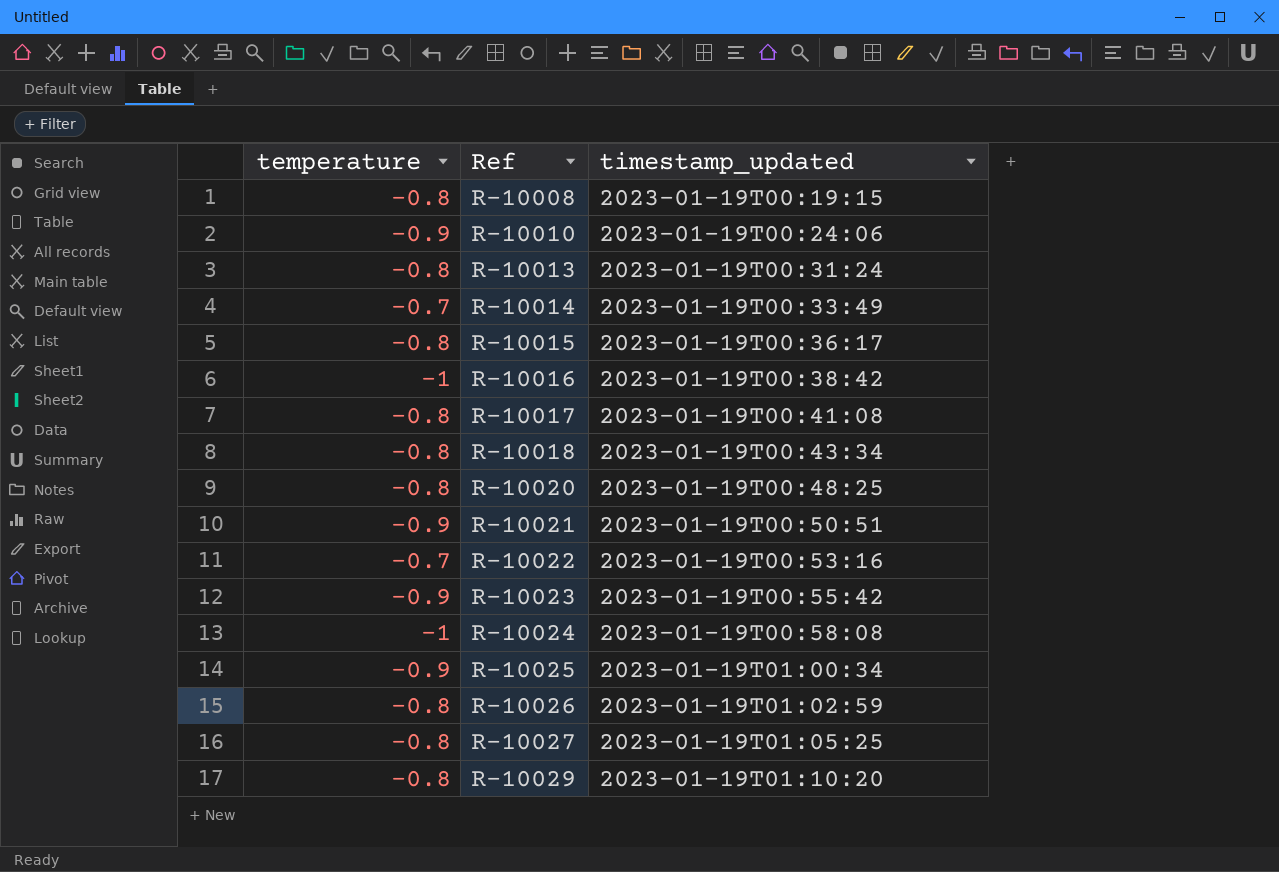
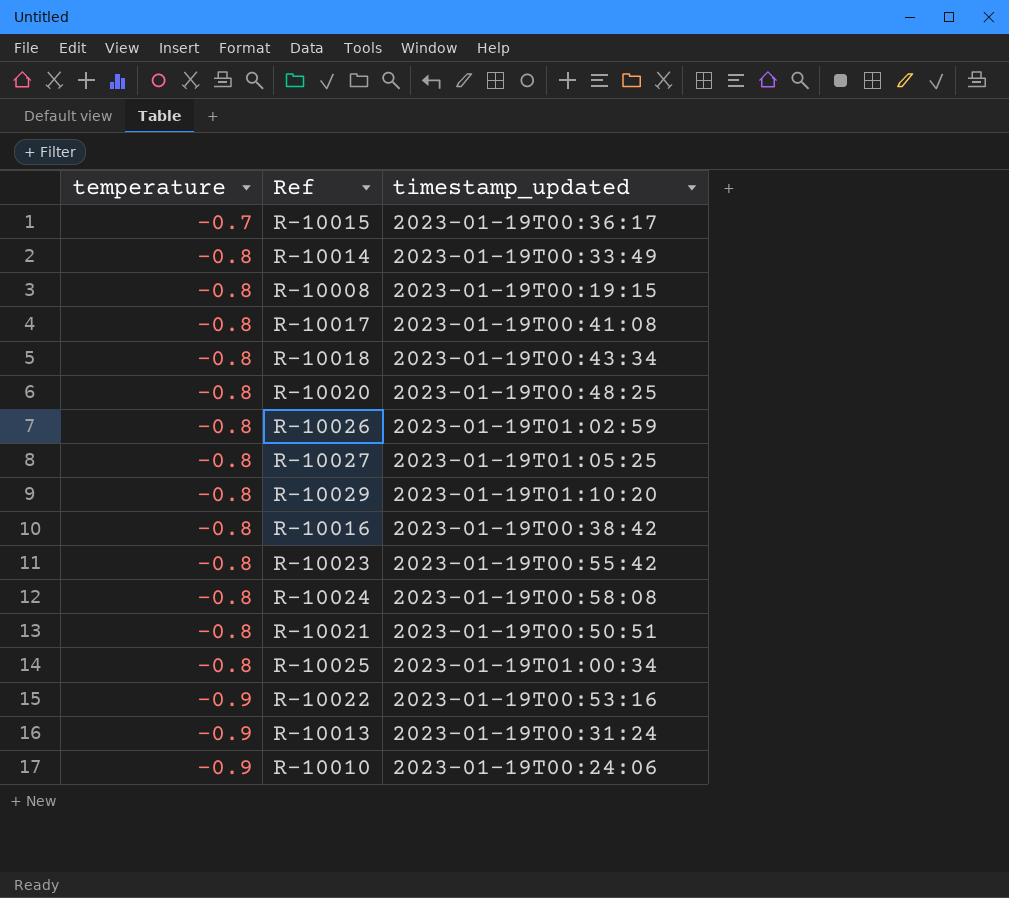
row order: Ref ascending -> temperature descending
R-10015 | temperature: -0.8 -> -0.7
R-10014 | temperature: -0.7 -> -0.8
R-10016 | temperature: -1 -> -0.8
R-10023 | temperature: -0.9 -> -0.8
R-10024 | temperature: -1 -> -0.8
R-10021 | temperature: -0.9 -> -0.8
R-10025 | temperature: -0.9 -> -0.8
R-10022 | temperature: -0.7 -> -0.9
R-10013 | temperature: -0.8 -> -0.9

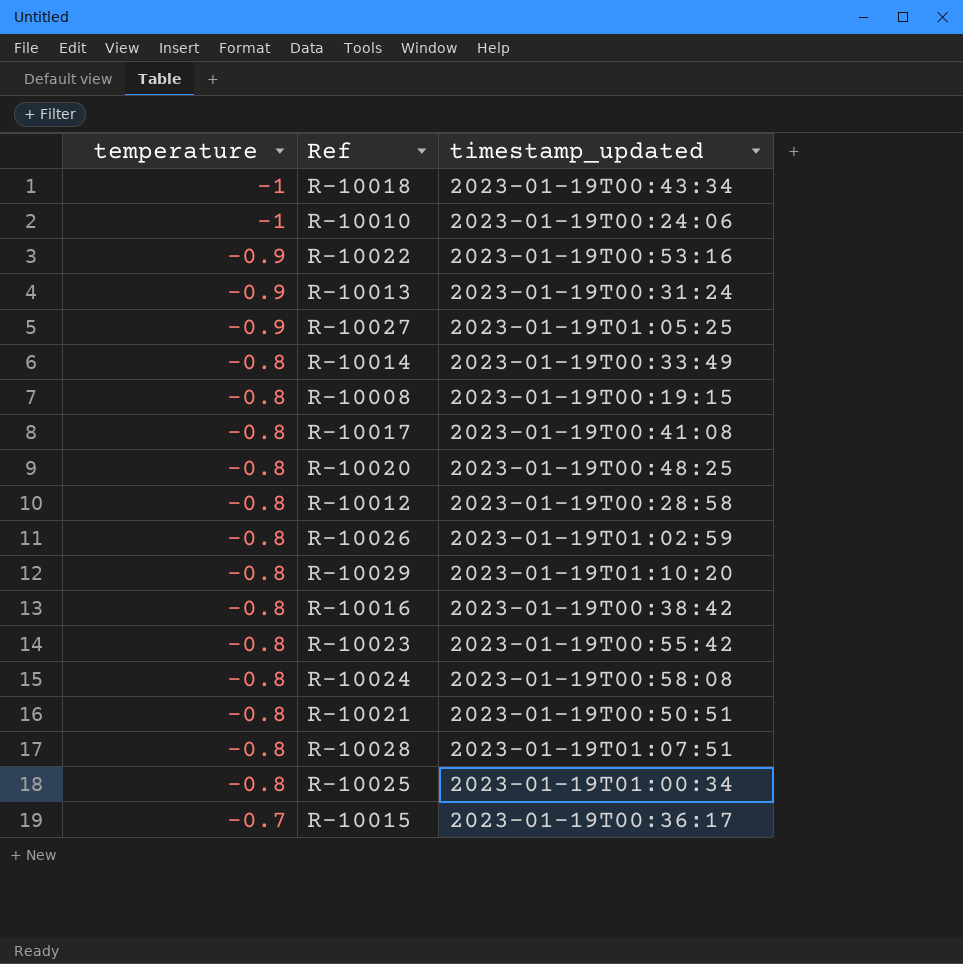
row order: temperature descending -> temperature ascending
R-10018 | temperature: -0.8 -> -1
R-10010 | temperature: -0.9 -> -1
R-10027 | temperature: -0.8 -> -0.9
row R-10012: none -> -0.8 | 2023-01-19T00:28:58
row R-10028: none -> -0.8 | 2023-01-19T01:07:51

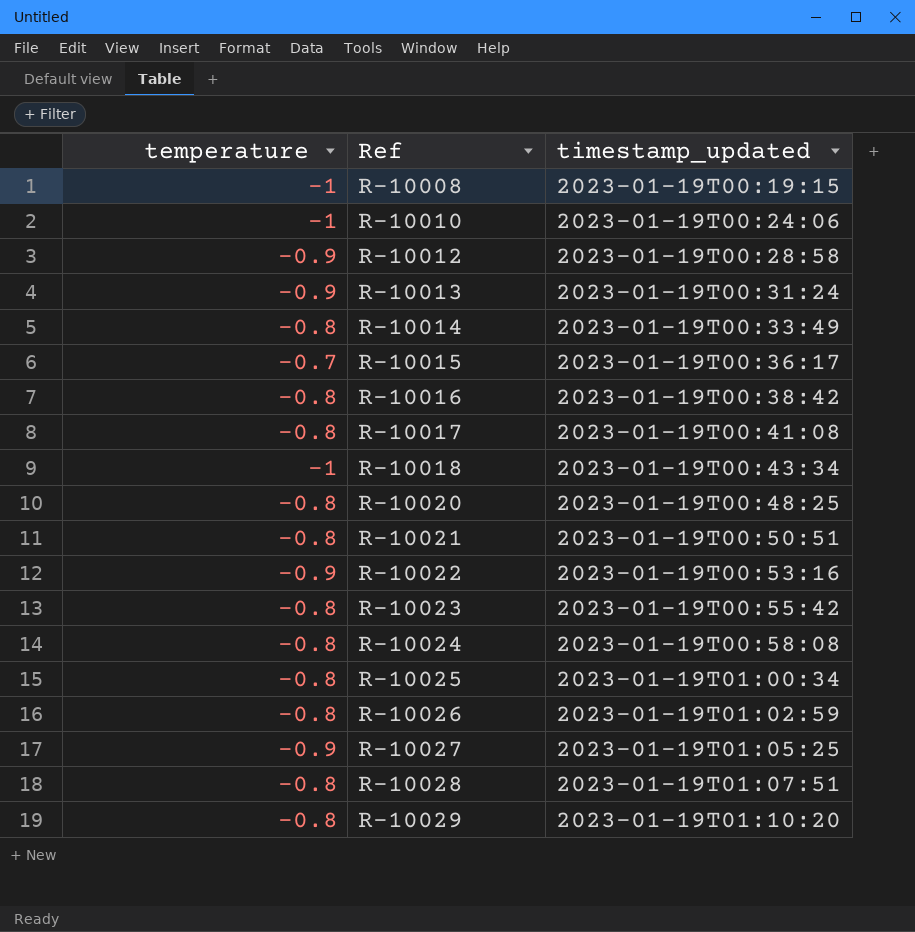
row order: temperature ascending -> Ref ascending
R-10008 | temperature: -0.8 -> -1
R-10012 | temperature: -0.8 -> -0.9

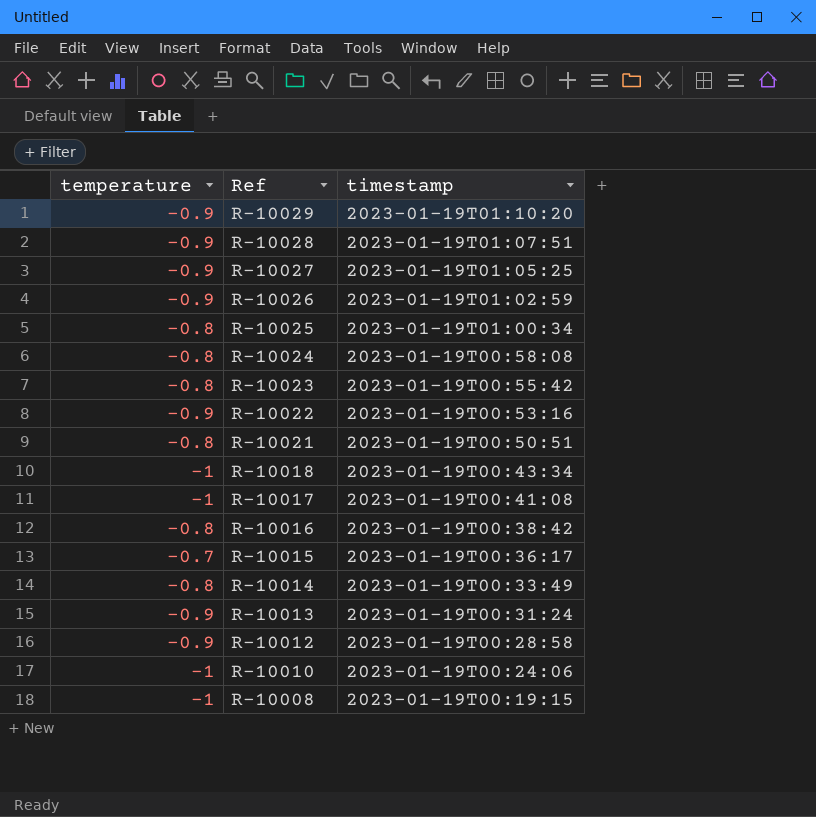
row order: Ref ascending -> Ref descending
column name: timestamp_updated -> timestamp
row R-10020: -0.8 | 2023-01-19T00:48:25 -> none
R-10029 | temperature: -0.8 -> -0.9
R-10028 | temperature: -0.8 -> -0.9
R-10026 | temperature: -0.8 -> -0.9
R-10017 | temperature: -0.8 -> -1

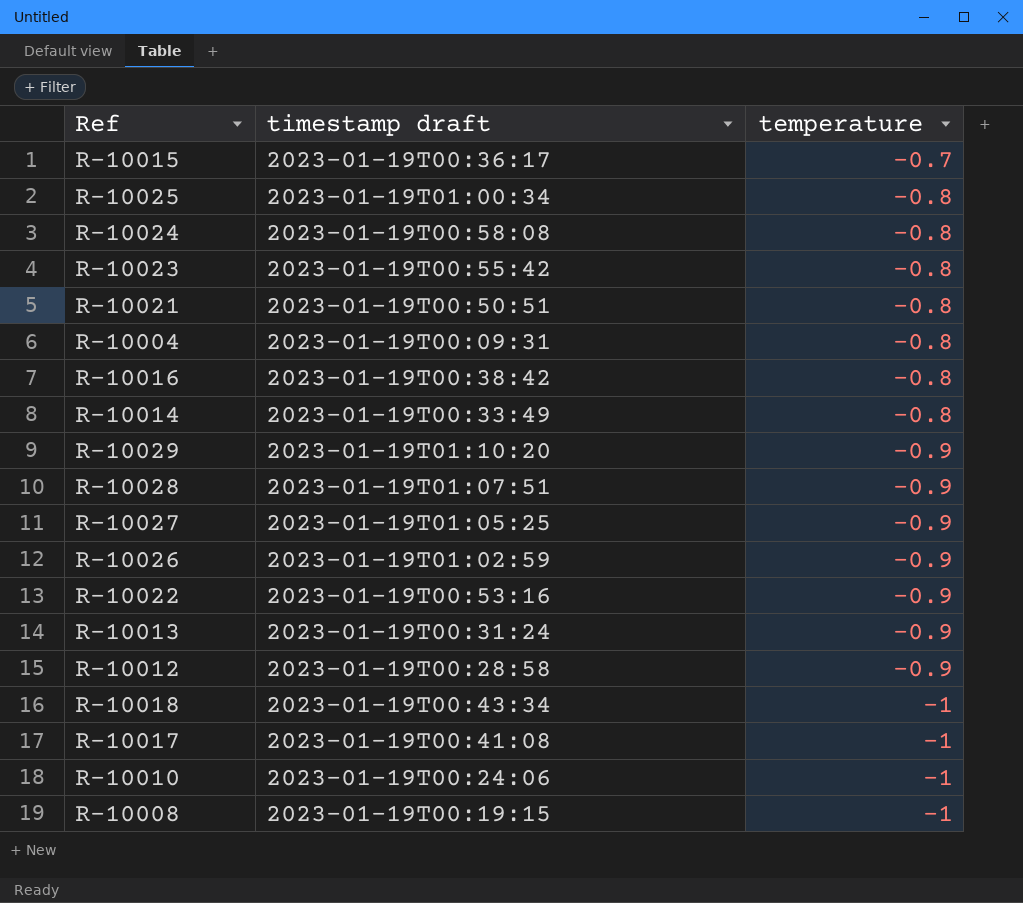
row order: Ref descending -> temperature descending
column name: timestamp -> timestamp draft
column temperature | position: 1 -> 3
row R-10004: none -> 2023-01-19T00:09:31 | -0.8

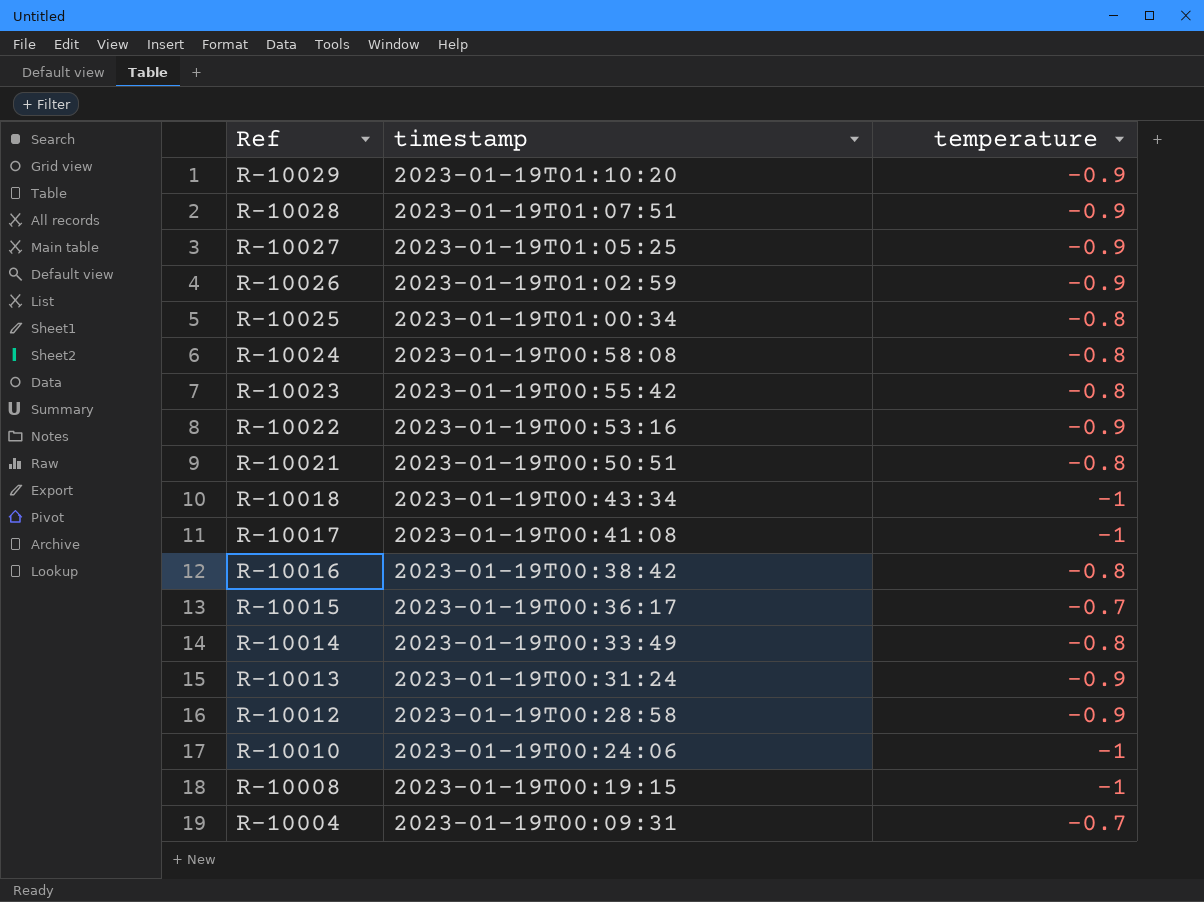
row order: temperature descending -> Ref descending
column name: timestamp draft -> timestamp
R-10004 | temperature: -0.8 -> -0.7

